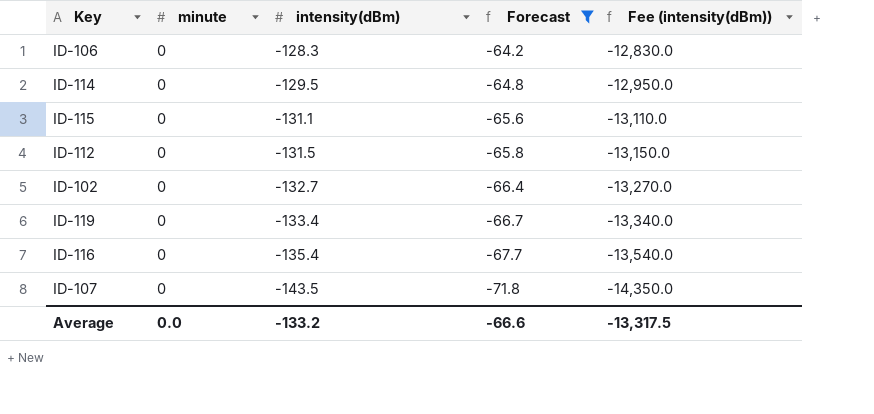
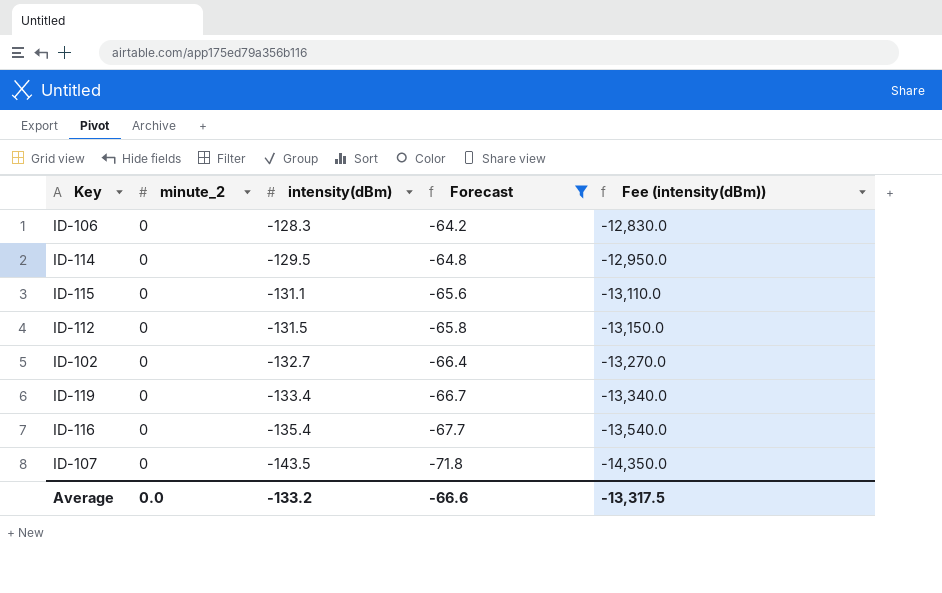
column name: minute -> minute_2

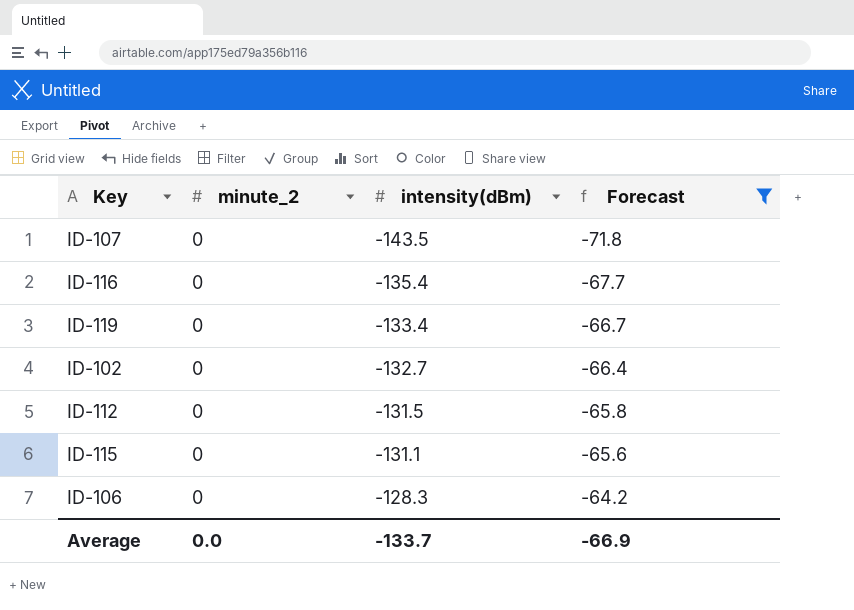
row order: intensity(dBm) descending -> intensity(dBm) ascending
column Fee (intensity(dBm)) | formula: [intensity(dBm)] * 100 -> none
row ID-114: 0 | -129.5 | -64.8 | -12,950.0 -> none
Average | intensity(dBm): -133.2 -> -133.7
Average | Forecast: -66.6 -> -66.9

